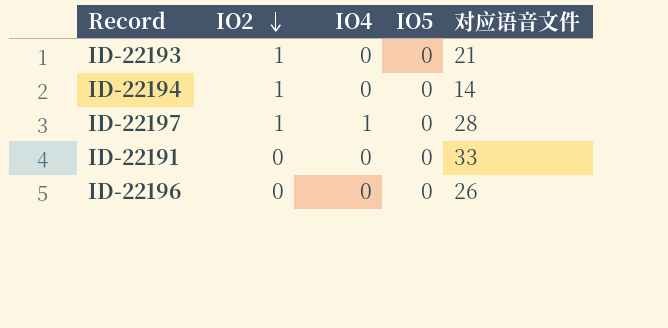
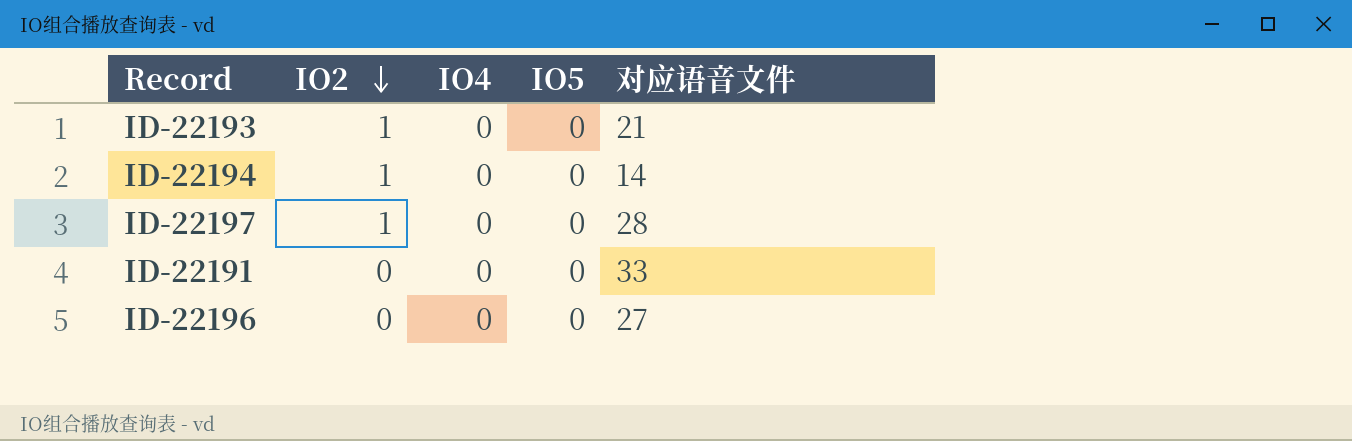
ID-22197 | IO4: 1 -> 0
ID-22196 | 对应语音文件: 26 -> 27

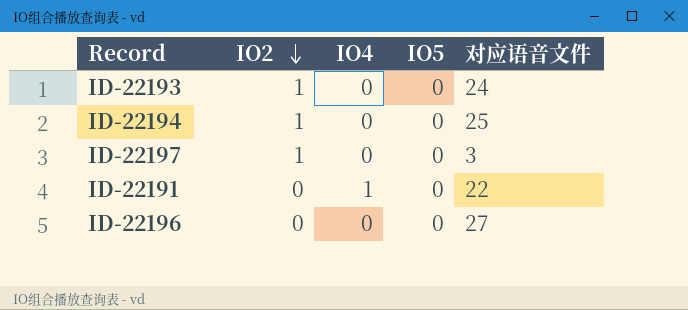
ID-22193 | 对应语音文件: 21 -> 24
ID-22194 | 对应语音文件: 14 -> 25
ID-22197 | 对应语音文件: 28 -> 3
ID-22191 | IO4: 0 -> 1
ID-22191 | 对应语音文件: 33 -> 22

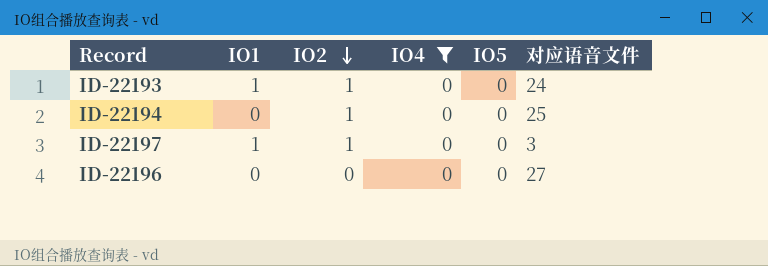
filter: none -> IO4 = 0
column IO1 | position: none -> 2

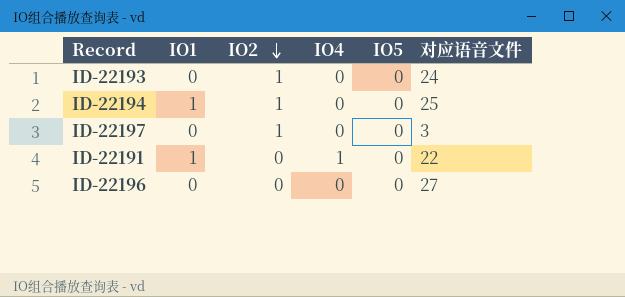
filter: IO4 = 0 -> none
ID-22193 | IO1: 1 -> 0
ID-22194 | IO1: 0 -> 1
ID-22197 | IO1: 1 -> 0

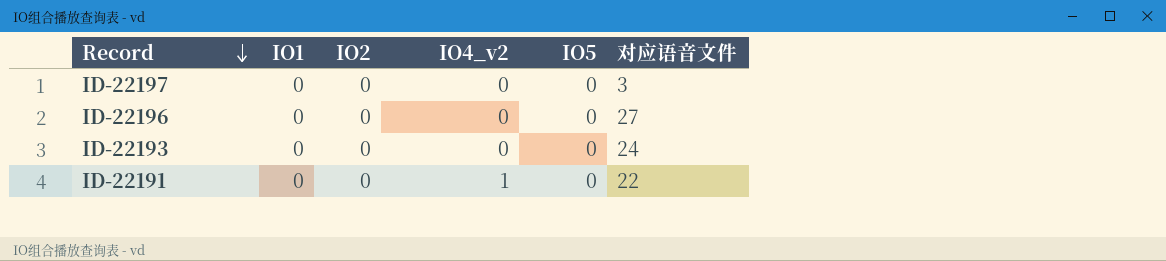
row order: IO2 descending -> Record descending
column name: IO4 -> IO4_v2
row ID-22194: 1 | 1 | 0 | 0 | 25 -> none
ID-22197 | IO2: 1 -> 0
ID-22193 | IO2: 1 -> 0
ID-22191 | IO1: 1 -> 0

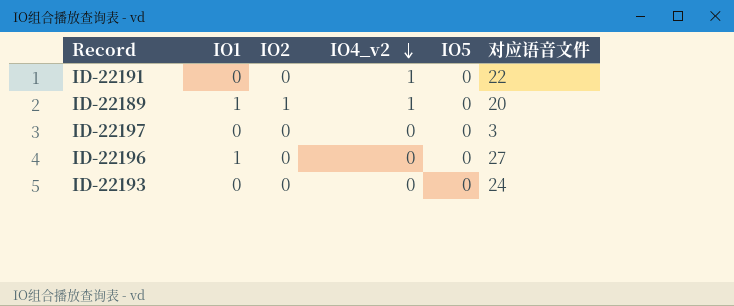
row order: Record descending -> IO4_v2 descending
row ID-22189: none -> 1 | 1 | 1 | 0 | 20
ID-22196 | IO1: 0 -> 1

